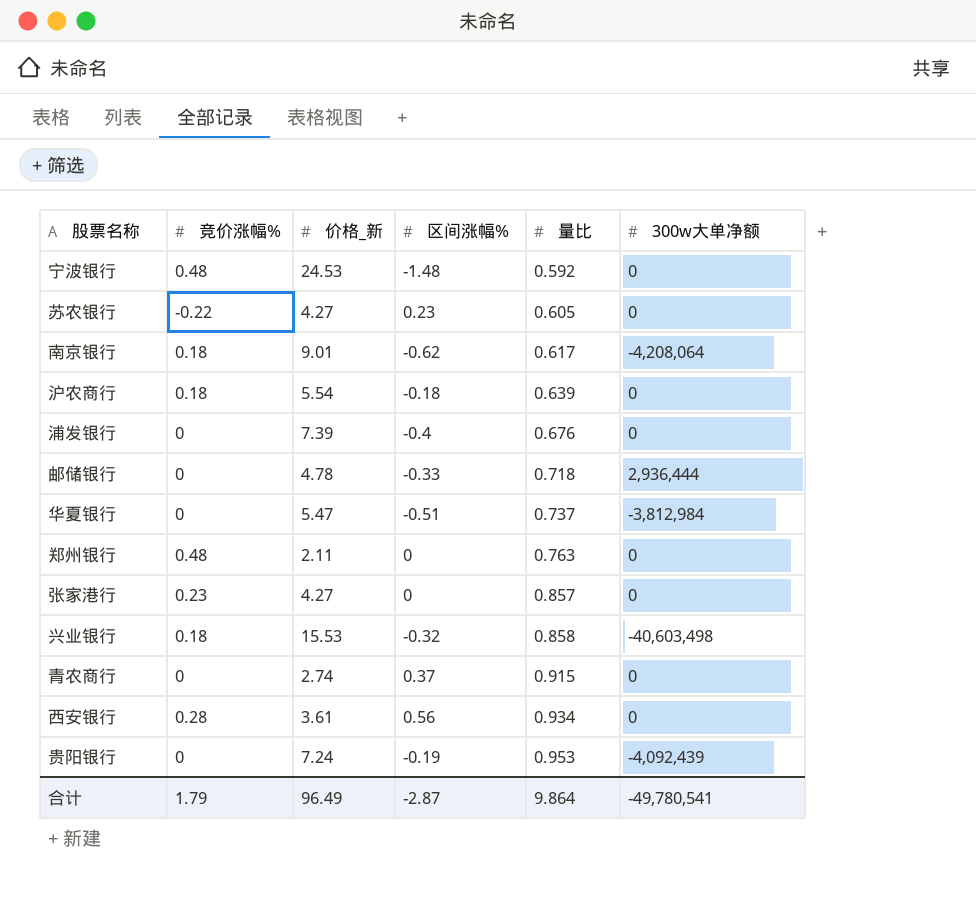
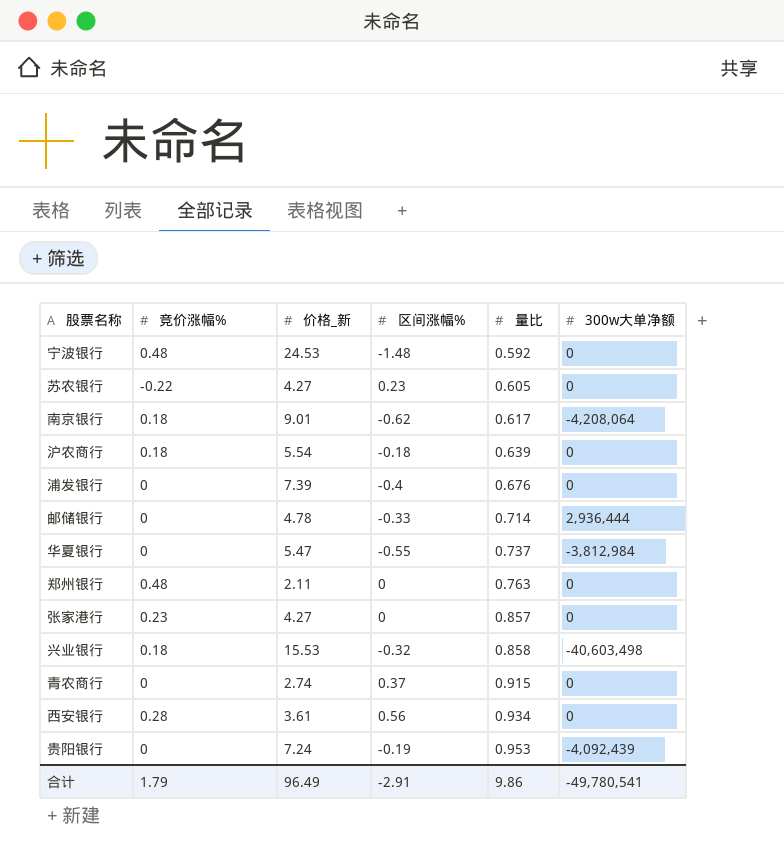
邮储银行 | 量比: 0.718 -> 0.714
华夏银行 | 区间涨幅%: -0.51 -> -0.55
合计 | 区间涨幅%: -2.87 -> -2.91
合计 | 量比: 9.864 -> 9.86

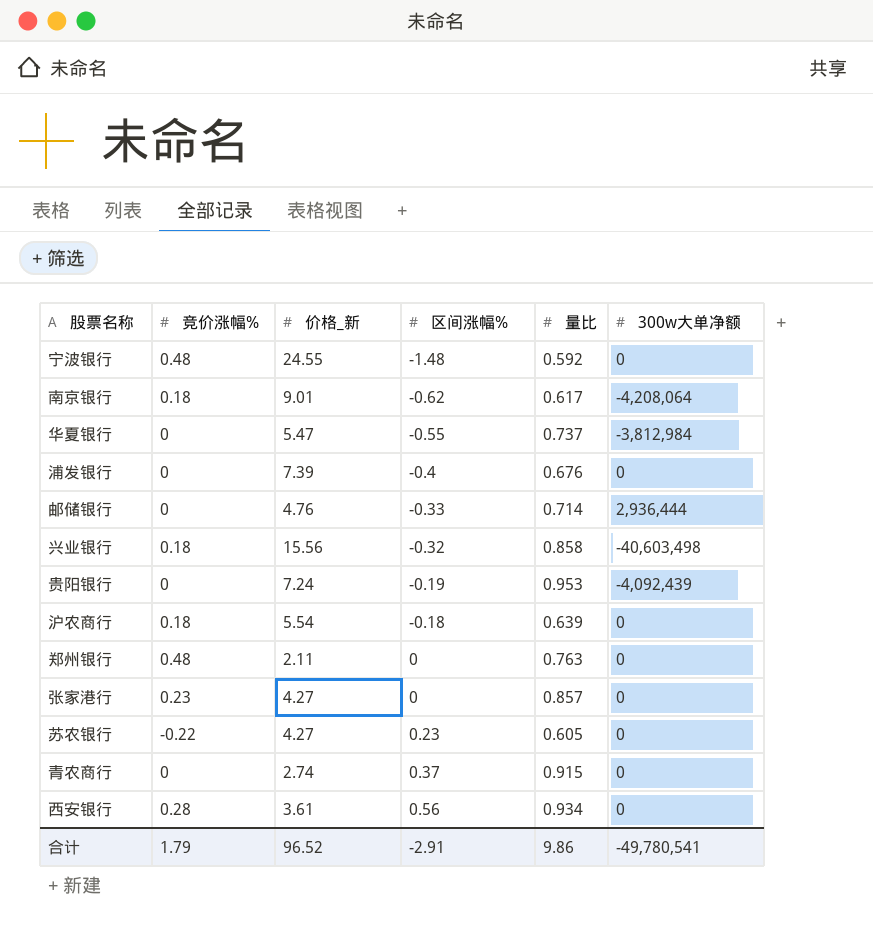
row order: 量比 ascending -> 区间涨幅% ascending
宁波银行 | 价格_新: 24.53 -> 24.55
邮储银行 | 价格_新: 4.78 -> 4.76
兴业银行 | 价格_新: 15.53 -> 15.56
合计 | 价格_新: 96.49 -> 96.52

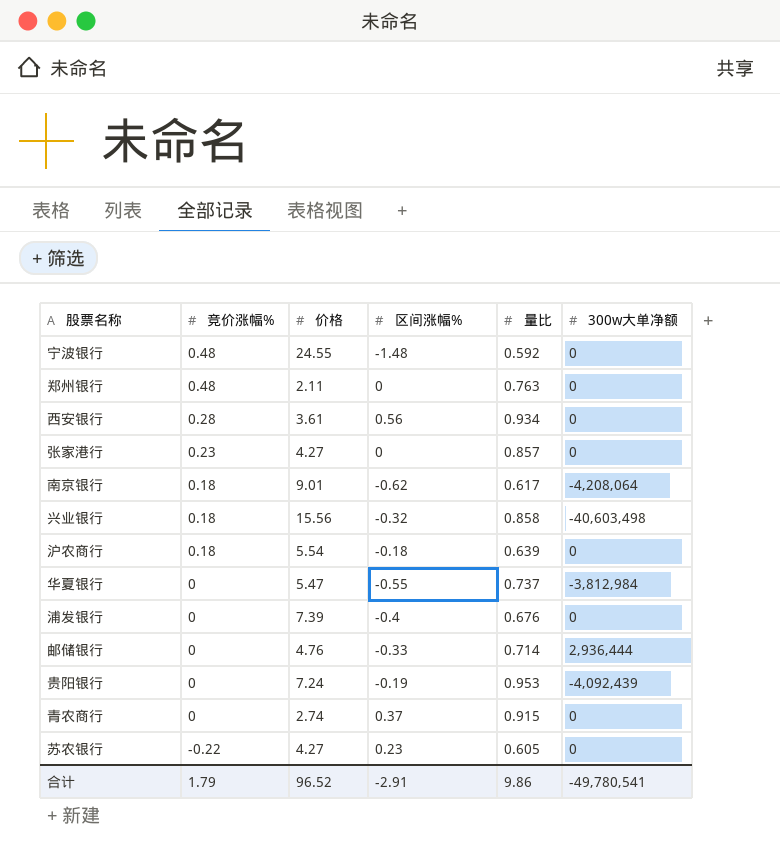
row order: 区间涨幅% ascending -> 竞价涨幅% descending
column name: 价格_新 -> 价格

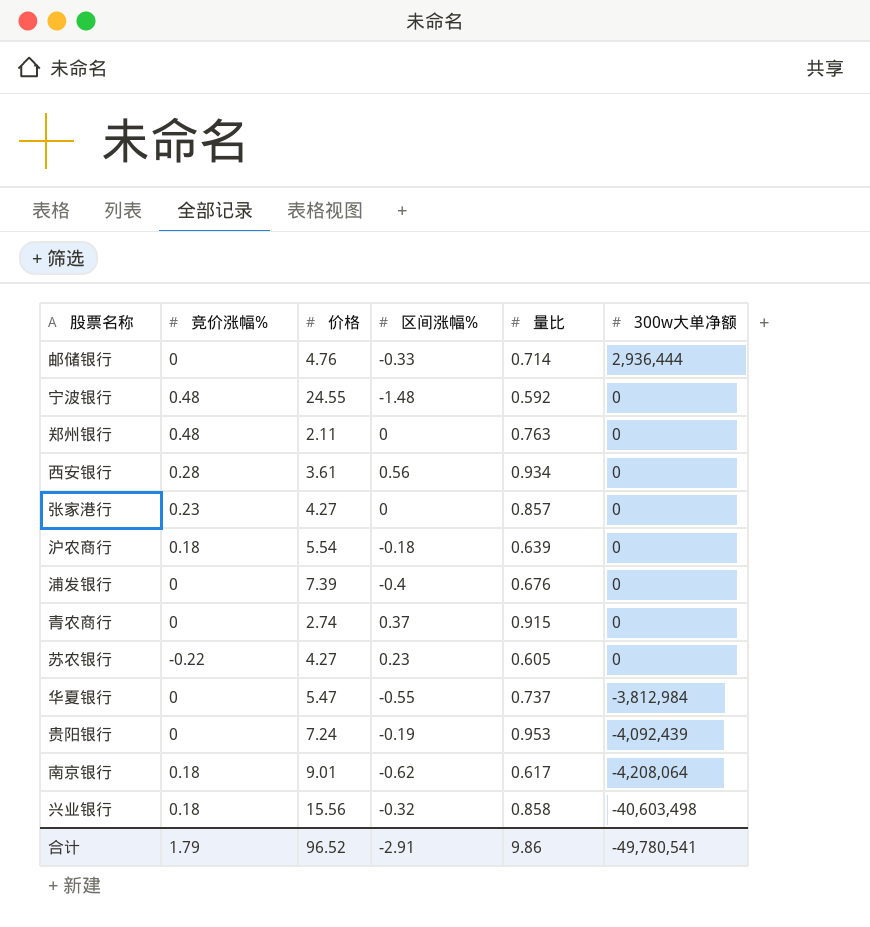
row order: 竞价涨幅% descending -> 300w大单净额 descending

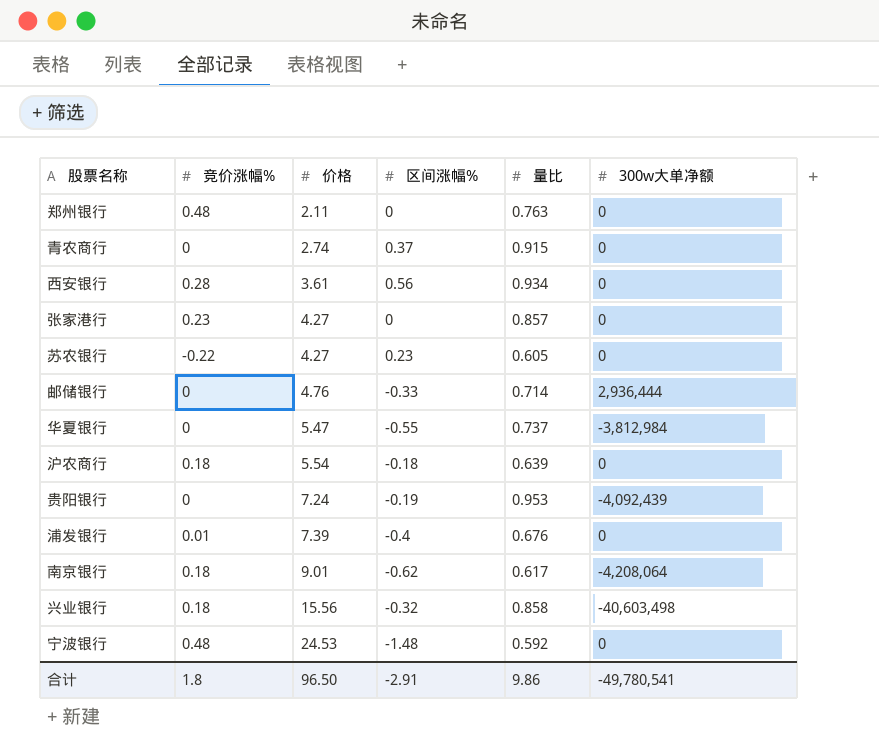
row order: 300w大单净额 descending -> 价格 ascending
浦发银行 | 竞价涨幅%: 0 -> 0.01
宁波银行 | 价格: 24.55 -> 24.53
合计 | 竞价涨幅%: 1.79 -> 1.8
合计 | 价格: 96.52 -> 96.50

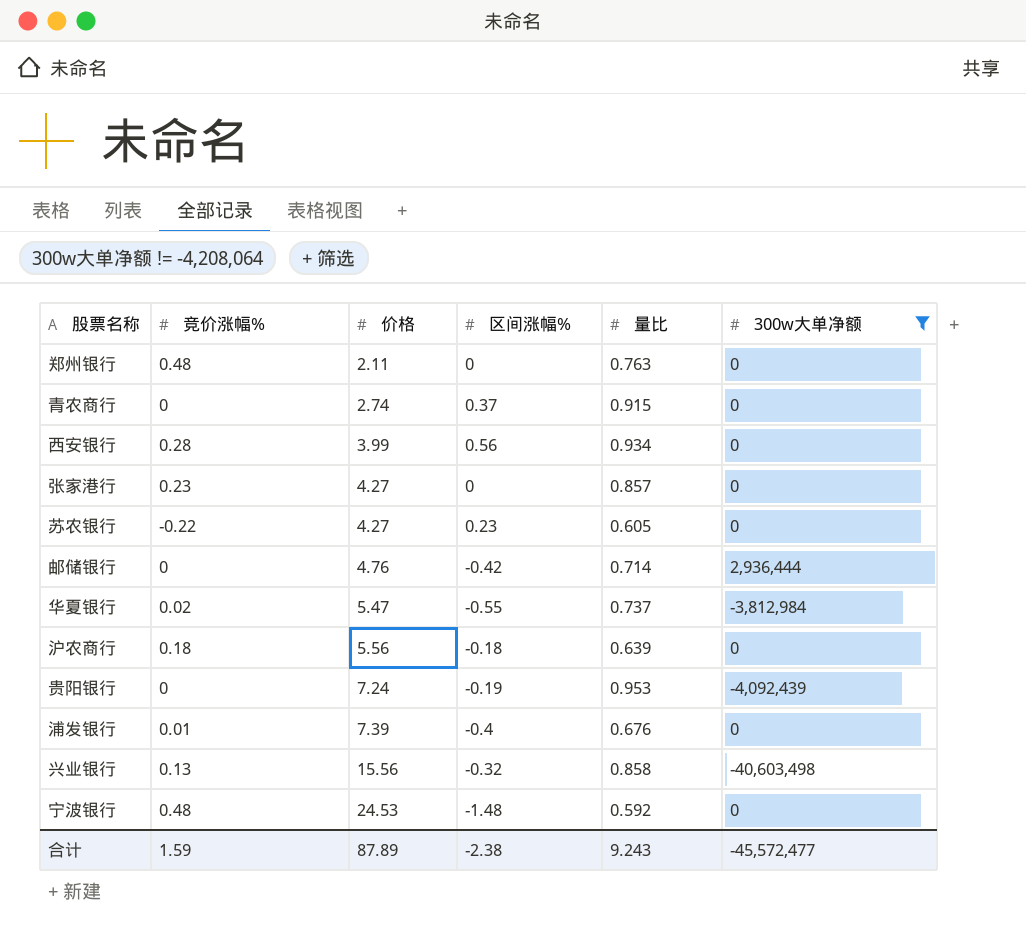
filter: none -> 300w大单净额 != -4,208,064
西安银行 | 价格: 3.61 -> 3.99
邮储银行 | 区间涨幅%: -0.33 -> -0.42
华夏银行 | 竞价涨幅%: 0 -> 0.02
沪农商行 | 价格: 5.54 -> 5.56
兴业银行 | 竞价涨幅%: 0.18 -> 0.13
合计 | 竞价涨幅%: 1.8 -> 1.59
合计 | 价格: 96.50 -> 87.89
合计 | 区间涨幅%: -2.91 -> -2.38
合计 | 量比: 9.86 -> 9.243
合计 | 300w大单净额: -49,780,541 -> -45,572,477

